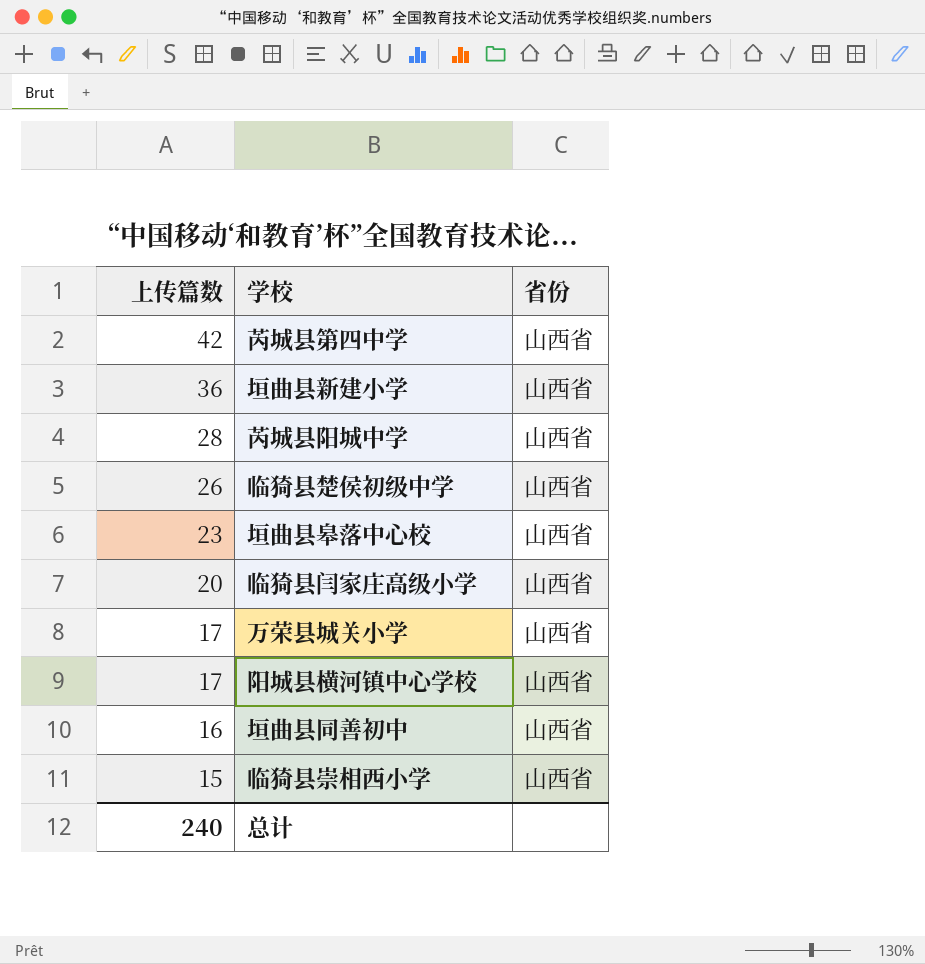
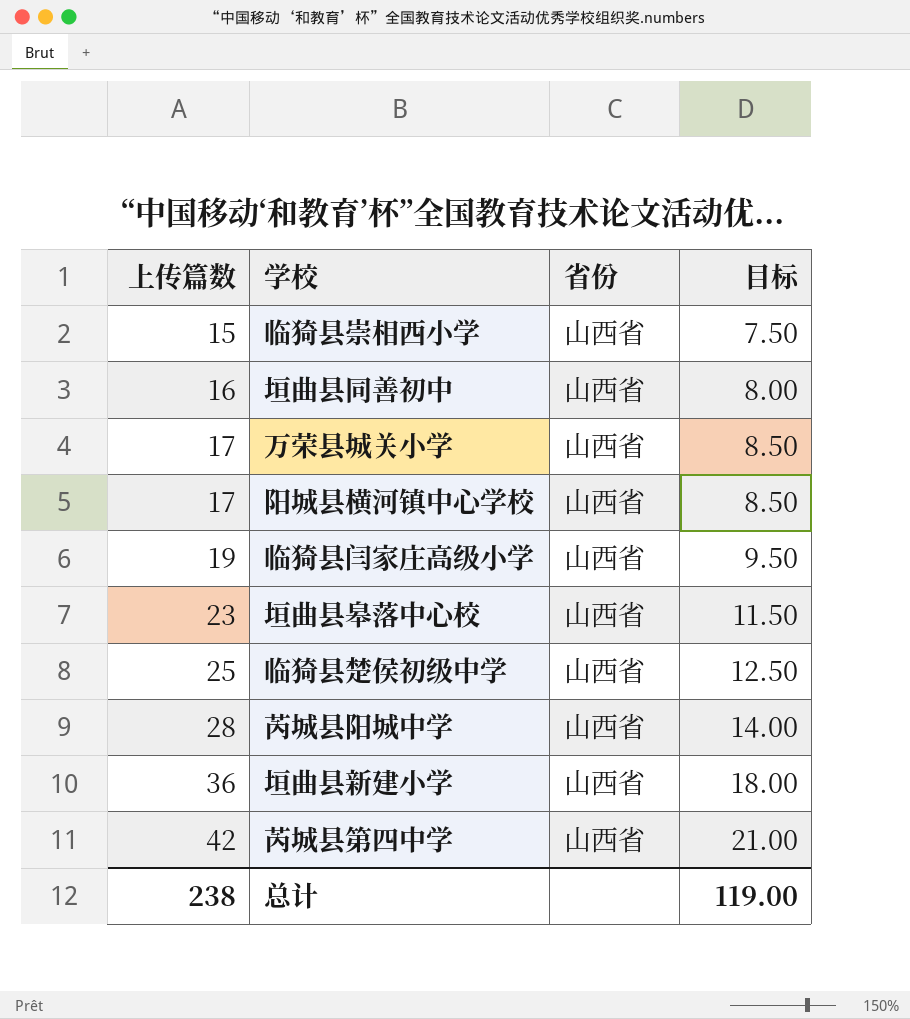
row order: 上传篇数 descending -> 上传篇数 ascending
column 目标 | formula: none -> [上传篇数] * 0.5
临猗县闫家庄高级小学 | 上传篇数: 20 -> 19
临猗县楚侯初级中学 | 上传篇数: 26 -> 25
总计 | 上传篇数: 240 -> 238

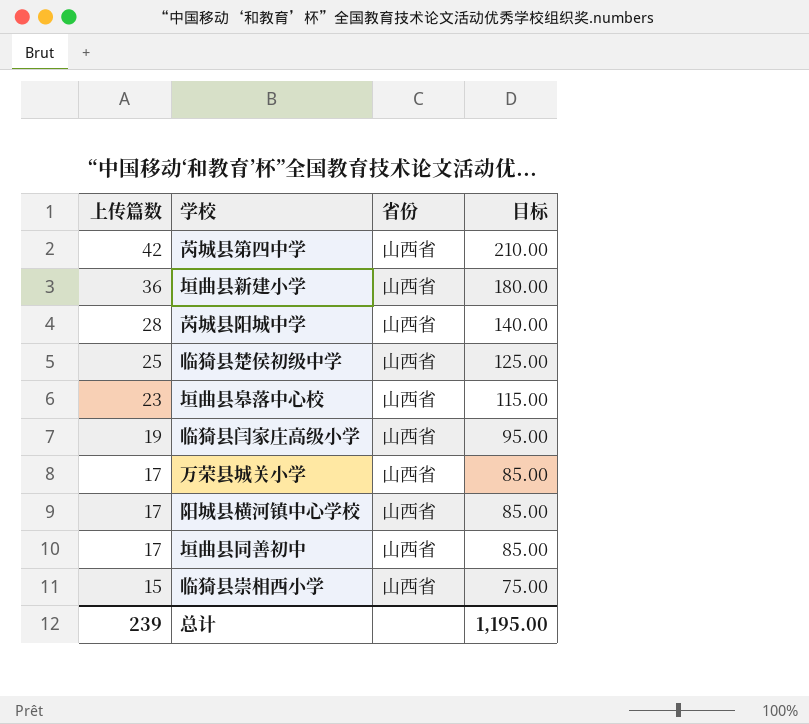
row order: 上传篇数 ascending -> 上传篇数 descending
column 目标 | formula: [上传篇数] * 0.5 -> [上传篇数] * 5
垣曲县同善初中 | 上传篇数: 16 -> 17
总计 | 上传篇数: 238 -> 239
总计 | 目标: 119.00 -> 1,195.00

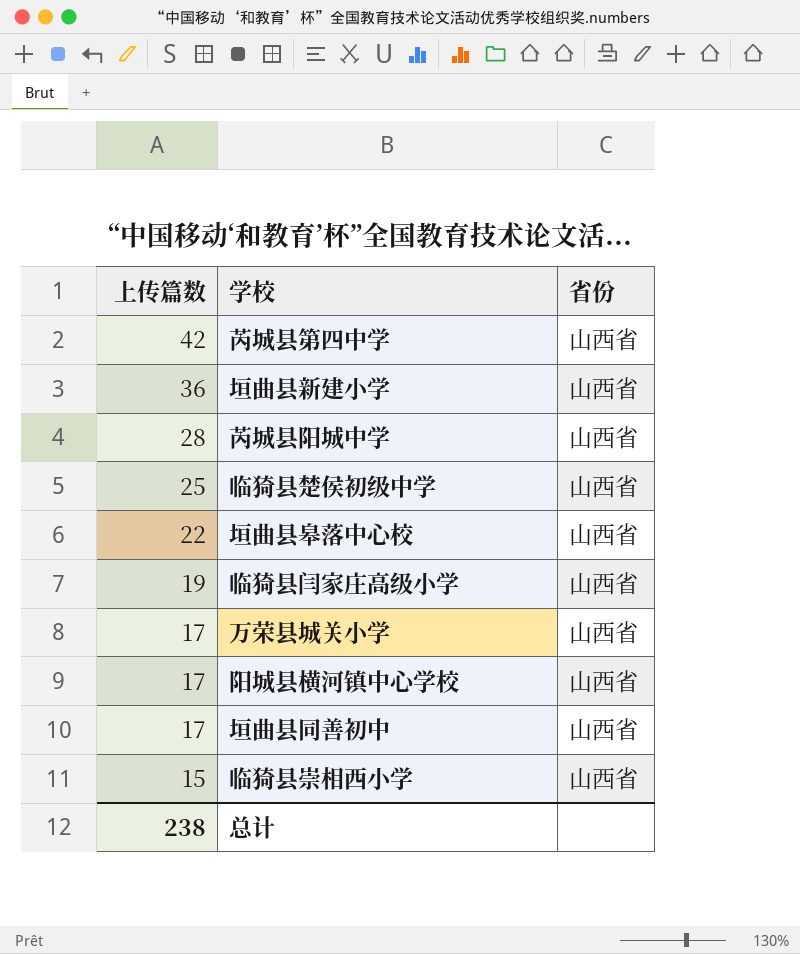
column 目标 | formula: [上传篇数] * 5 -> none
垣曲县皋落中心校 | 上传篇数: 23 -> 22
总计 | 上传篇数: 239 -> 238

